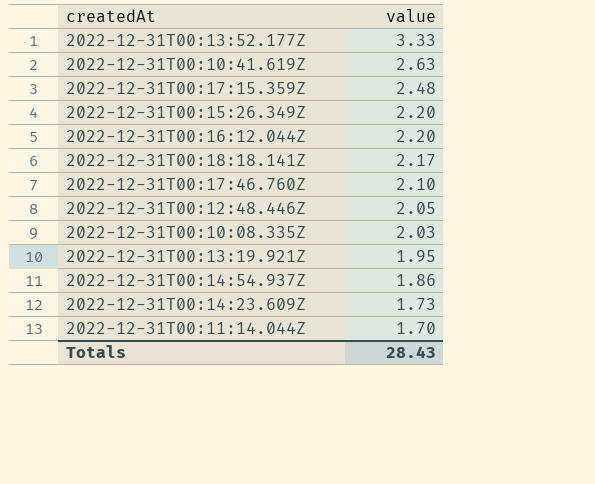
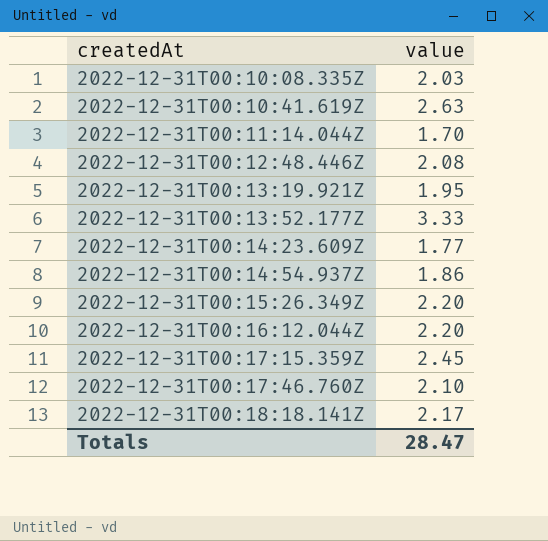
row order: value descending -> createdAt ascending
2022-12-31T00:12:48.446Z | value: 2.05 -> 2.08
2022-12-31T00:14:23.609Z | value: 1.73 -> 1.77
2022-12-31T00:17:15.359Z | value: 2.48 -> 2.45
Totals | value: 28.43 -> 28.47

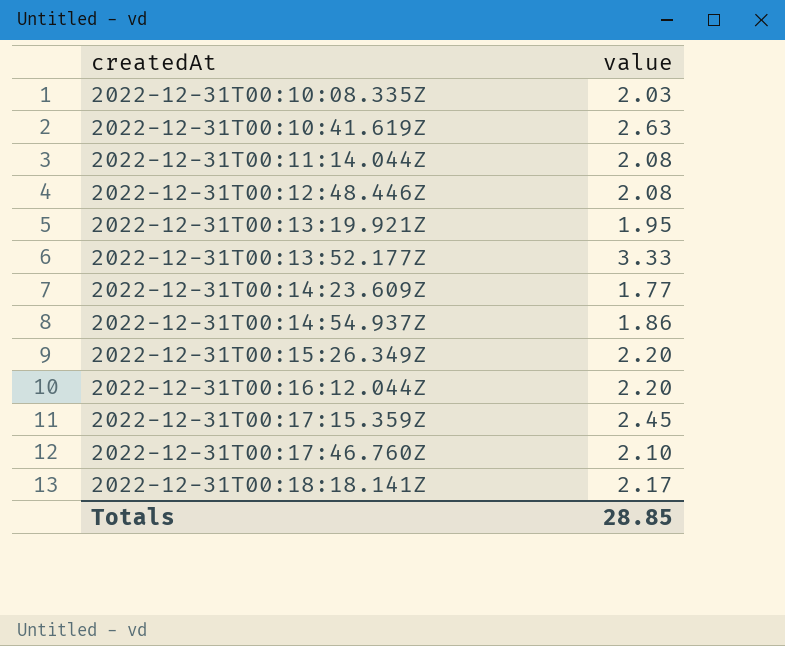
2022-12-31T00:11:14.044Z | value: 1.70 -> 2.08
Totals | value: 28.47 -> 28.85

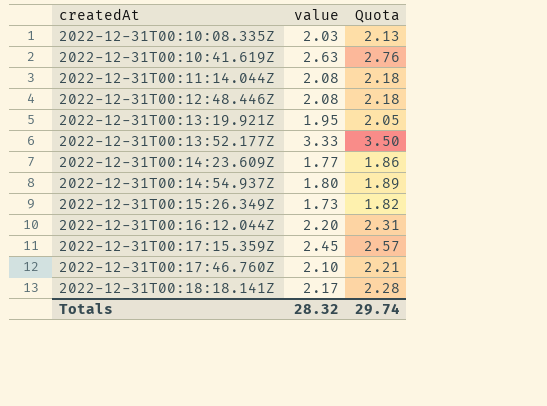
column Quota | formula: none -> [value] * 1.05
2022-12-31T00:14:54.937Z | value: 1.86 -> 1.80
2022-12-31T00:15:26.349Z | value: 2.20 -> 1.73
Totals | value: 28.85 -> 28.32

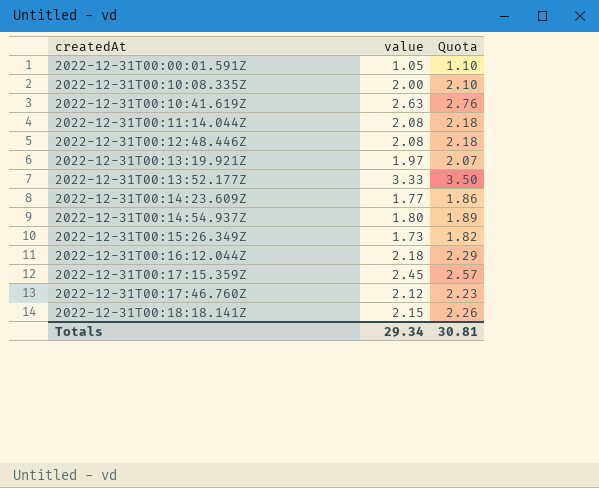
row 2022-12-31T00:00:01.591Z: none -> 1.05 | 1.10
2022-12-31T00:10:08.335Z | value: 2.03 -> 2.00
2022-12-31T00:10:08.335Z | Quota: 2.13 -> 2.10
2022-12-31T00:13:19.921Z | value: 1.95 -> 1.97
2022-12-31T00:13:19.921Z | Quota: 2.05 -> 2.07
2022-12-31T00:16:12.044Z | value: 2.20 -> 2.18
2022-12-31T00:16:12.044Z | Quota: 2.31 -> 2.29
2022-12-31T00:17:46.760Z | value: 2.10 -> 2.12
2022-12-31T00:17:46.760Z | Quota: 2.21 -> 2.23
2022-12-31T00:18:18.141Z | value: 2.17 -> 2.15
2022-12-31T00:18:18.141Z | Quota: 2.28 -> 2.26
Totals | value: 28.32 -> 29.34
Totals | Quota: 29.74 -> 30.81

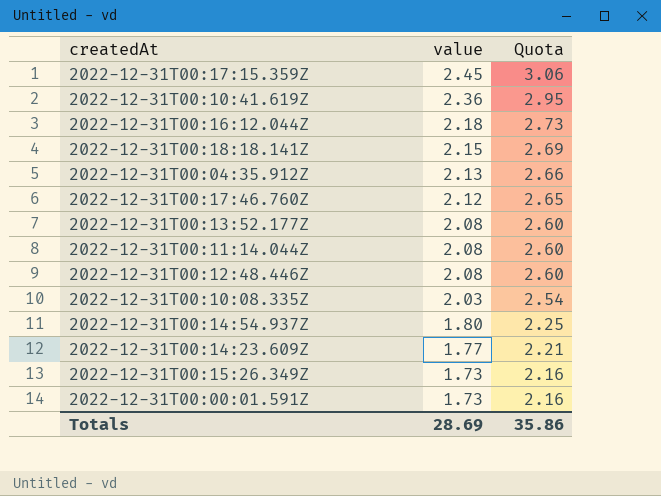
row order: createdAt ascending -> value descending
column Quota | formula: [value] * 1.05 -> [value] * 1.25
row 2022-12-31T00:13:19.921Z: 1.97 | 2.07 -> none
2022-12-31T00:10:41.619Z | value: 2.63 -> 2.36
row 2022-12-31T00:04:35.912Z: none -> 2.13 | 2.66
2022-12-31T00:13:52.177Z | value: 3.33 -> 2.08
2022-12-31T00:10:08.335Z | value: 2.00 -> 2.03
2022-12-31T00:00:01.591Z | value: 1.05 -> 1.73
Totals | value: 29.34 -> 28.69
Totals | Quota: 30.81 -> 35.86

